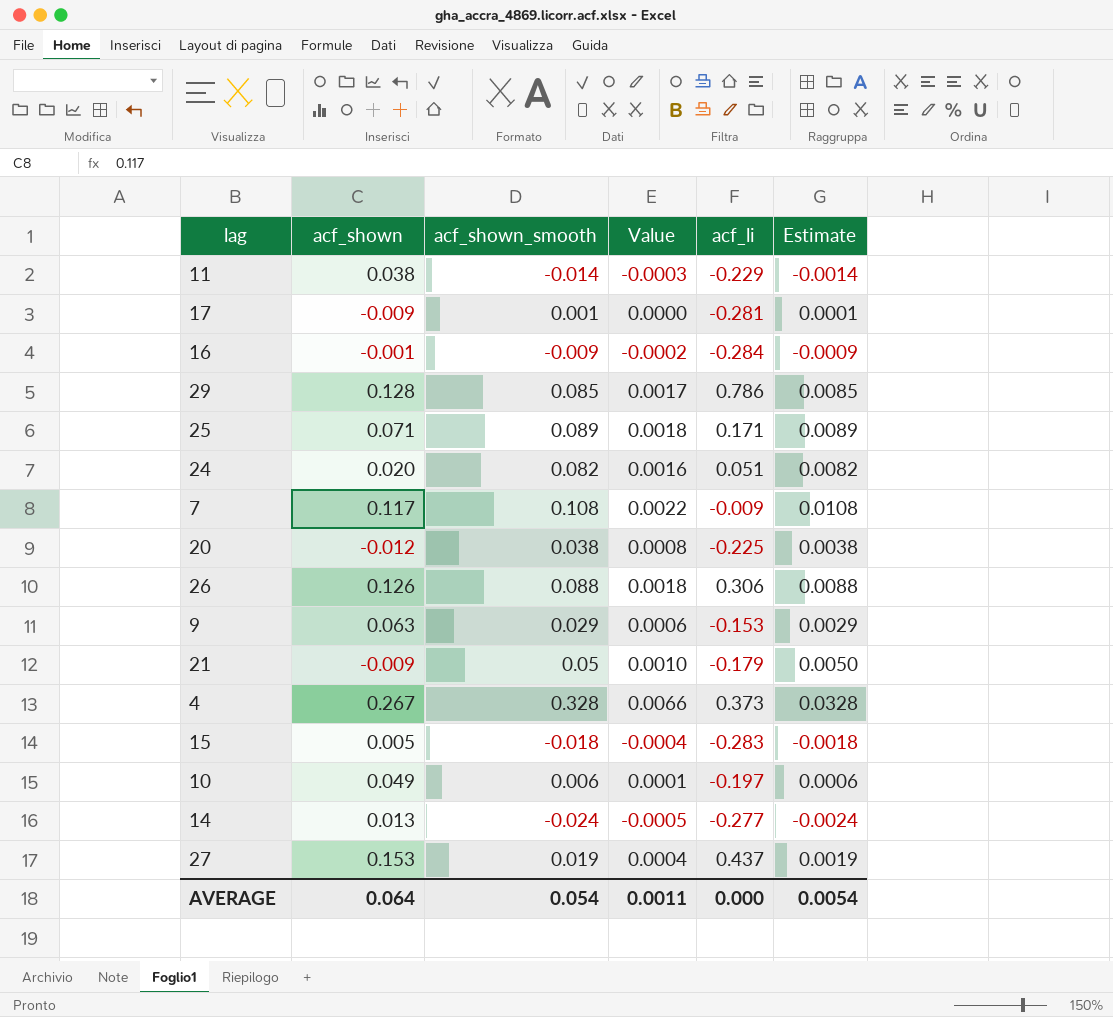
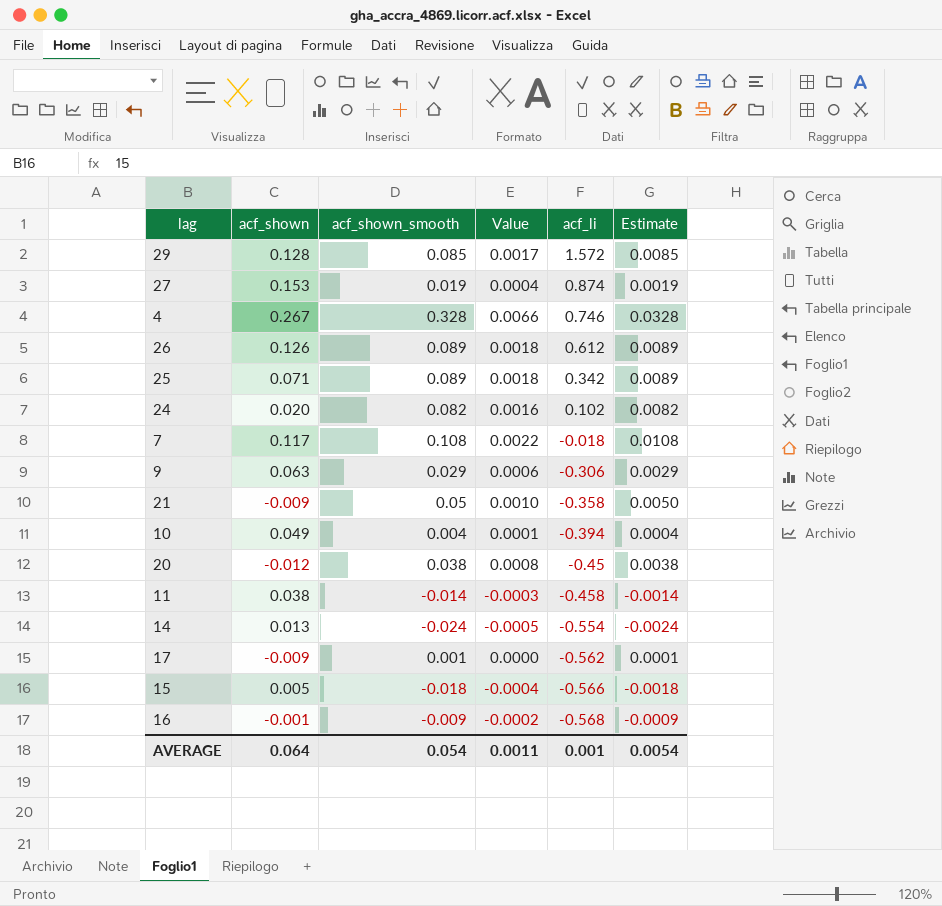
row order: none -> acf_li descending
29 | acf_li: 0.786 -> 1.572
27 | acf_li: 0.437 -> 0.874
4 | acf_li: 0.373 -> 0.746
26 | acf_shown_smooth: 0.088 -> 0.089
26 | acf_li: 0.306 -> 0.612
26 | Estimate: 0.0088 -> 0.0089
25 | acf_li: 0.171 -> 0.342
24 | acf_li: 0.051 -> 0.102
7 | acf_li: -0.009 -> -0.018
9 | acf_li: -0.153 -> -0.306
21 | acf_li: -0.179 -> -0.358
10 | acf_shown_smooth: 0.006 -> 0.004
10 | acf_li: -0.197 -> -0.394
10 | Estimate: 0.0006 -> 0.0004
20 | acf_li: -0.225 -> -0.45
11 | acf_li: -0.229 -> -0.458
14 | acf_li: -0.277 -> -0.554
17 | acf_li: -0.281 -> -0.562
15 | acf_li: -0.283 -> -0.566
16 | acf_li: -0.284 -> -0.568
AVERAGE | acf_li: 0.000 -> 0.001

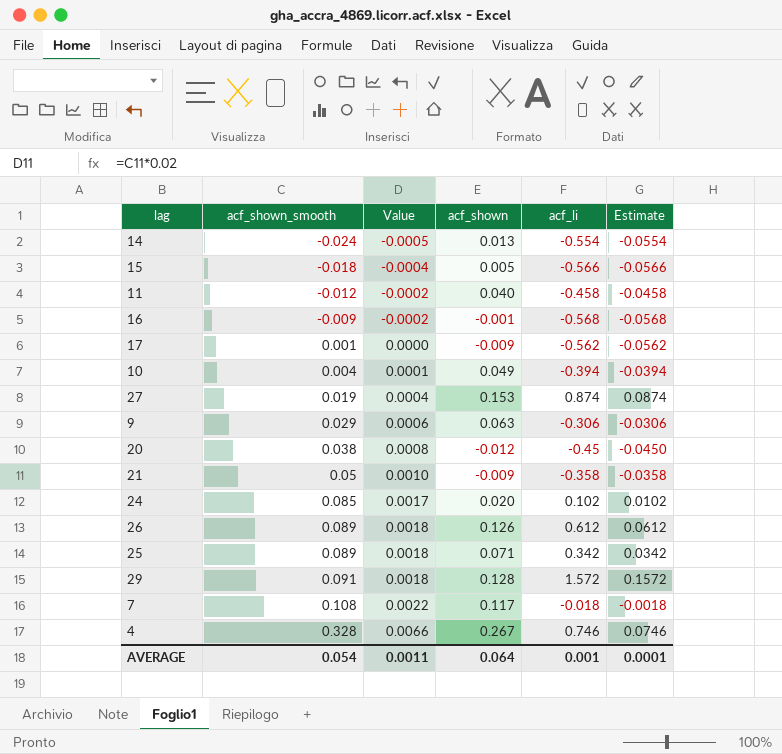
row order: acf_li descending -> acf_shown_smooth ascending
column acf_shown | position: 2 -> 4
column Estimate | formula: [acf_shown_smooth] * 0.1 -> [acf_li] * 0.1
11 | acf_shown_smooth: -0.014 -> -0.012
11 | Value: -0.0003 -> -0.0002
11 | acf_shown: 0.038 -> 0.040
24 | acf_shown_smooth: 0.082 -> 0.085
24 | Value: 0.0016 -> 0.0017
29 | acf_shown_smooth: 0.085 -> 0.091
29 | Value: 0.0017 -> 0.0018
AVERAGE | Estimate: 0.0054 -> 0.0001

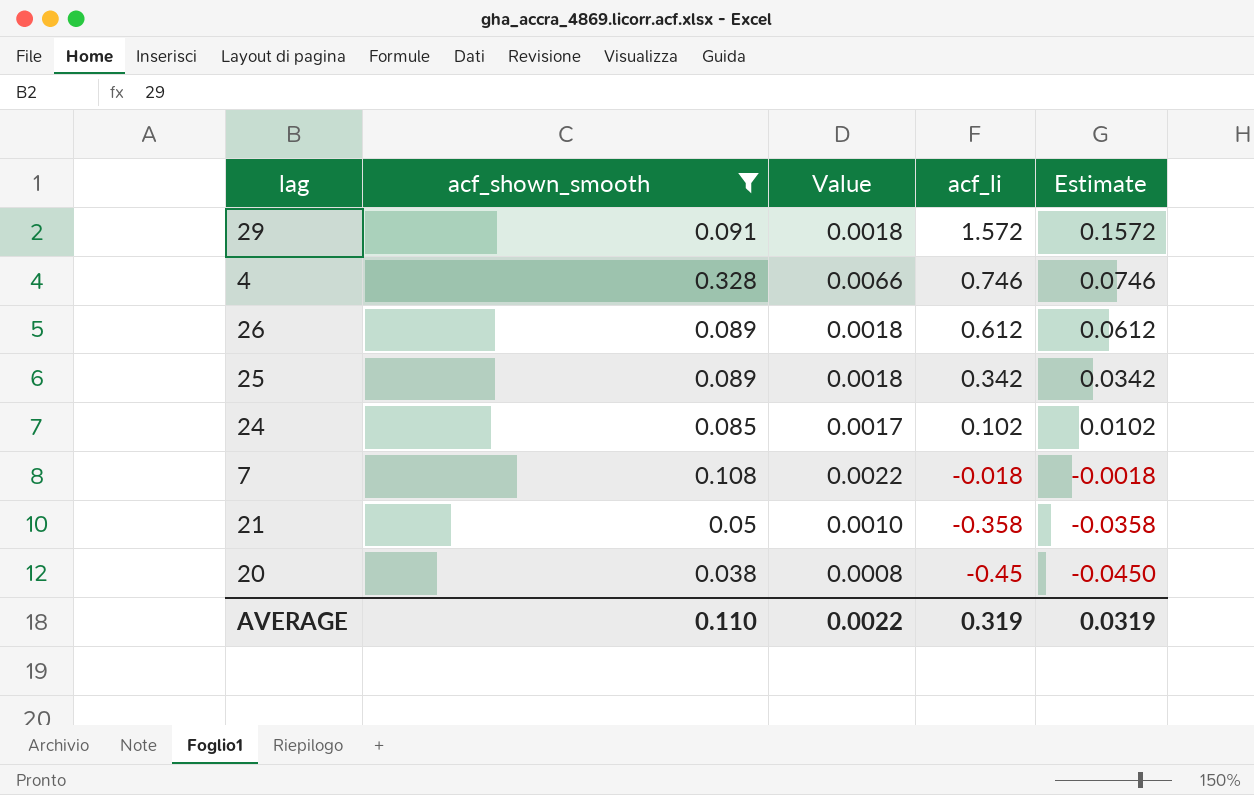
filter: none -> acf_shown_smooth >= 0.038
row order: acf_shown_smooth ascending -> acf_li descending
column acf_shown | position: 4 -> none
AVERAGE | acf_shown_smooth: 0.054 -> 0.110
AVERAGE | Value: 0.0011 -> 0.0022
AVERAGE | acf_li: 0.001 -> 0.319
AVERAGE | Estimate: 0.0001 -> 0.0319

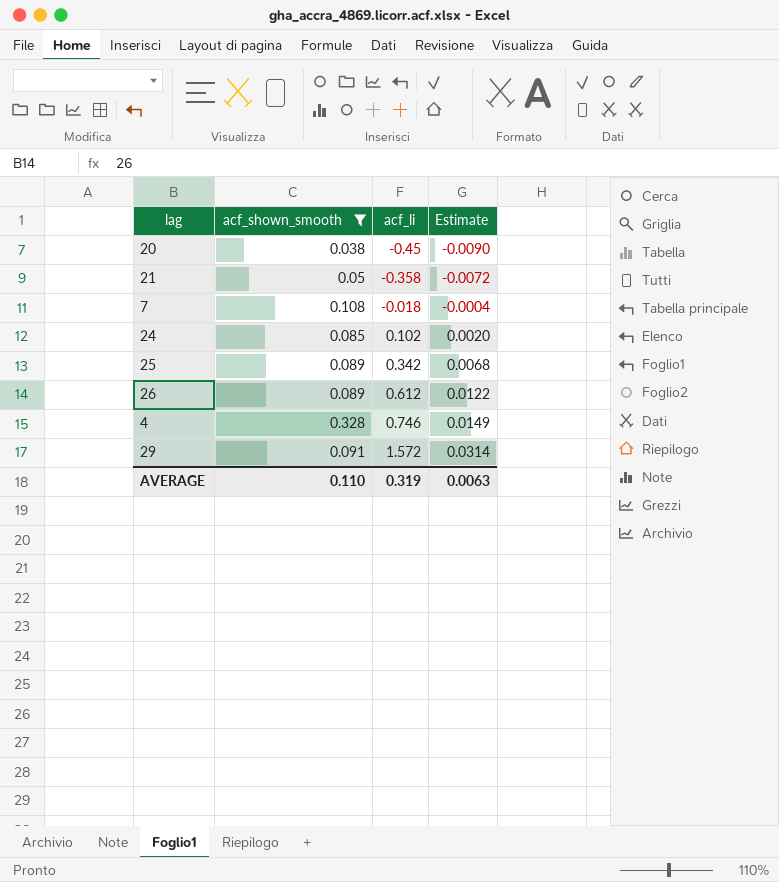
row order: acf_li descending -> acf_li ascending
column Value | formula: [acf_shown_smooth] * 0.02 -> none
column Estimate | formula: [acf_li] * 0.1 -> [acf_li] * 0.02
AVERAGE | Estimate: 0.0319 -> 0.0063

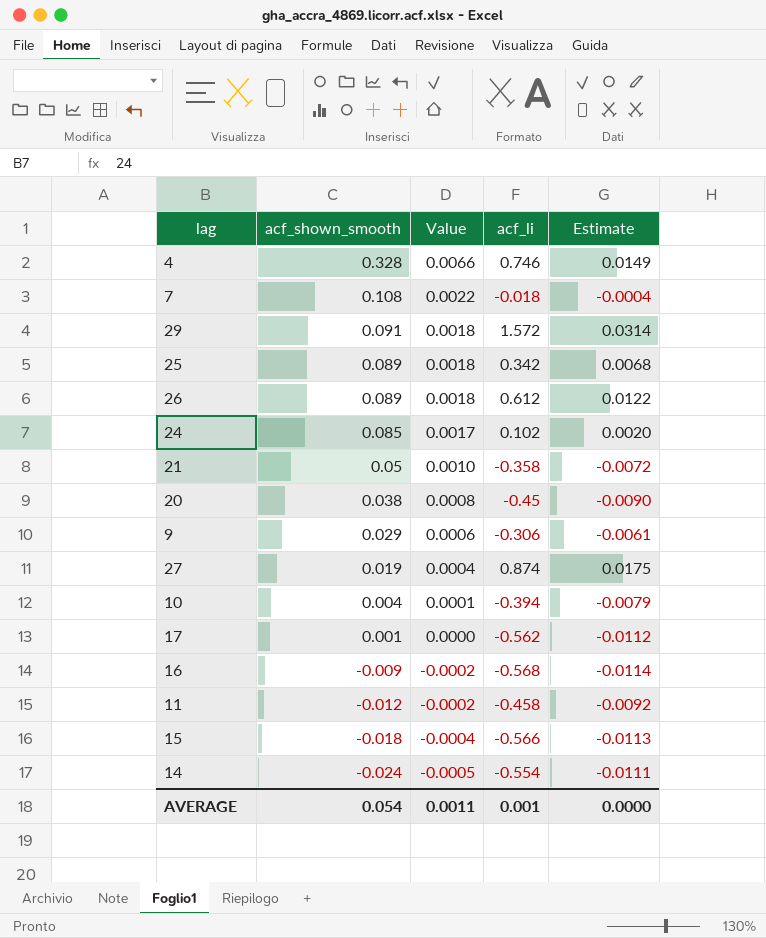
filter: acf_shown_smooth >= 0.038 -> none
row order: acf_li ascending -> acf_shown_smooth descending
column Value | formula: none -> [acf_shown_smooth] * 0.02
AVERAGE | acf_shown_smooth: 0.110 -> 0.054
AVERAGE | acf_li: 0.319 -> 0.001
AVERAGE | Estimate: 0.0063 -> 0.0000

